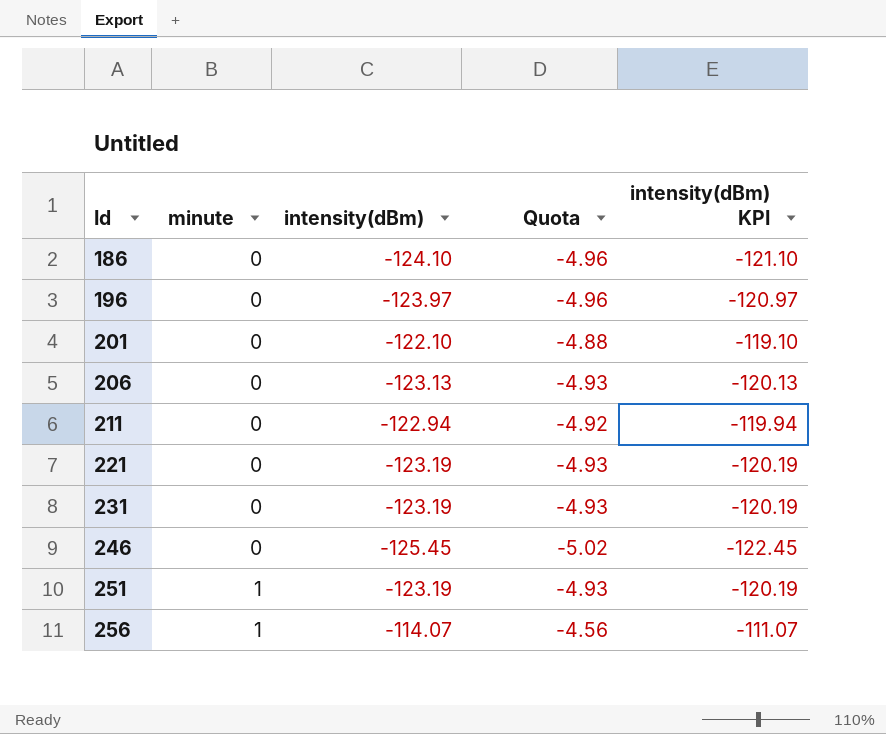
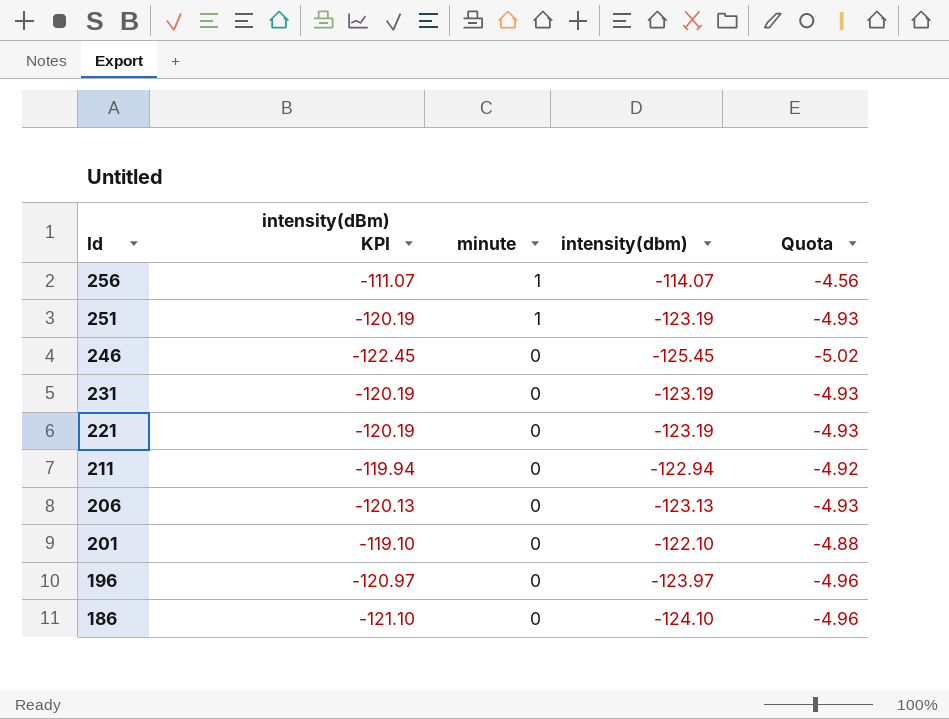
row order: Id ascending -> Id descending
column intensity(dBm) KPI | position: 5 -> 2
column name: intensity(dBm) -> intensity(dbm)

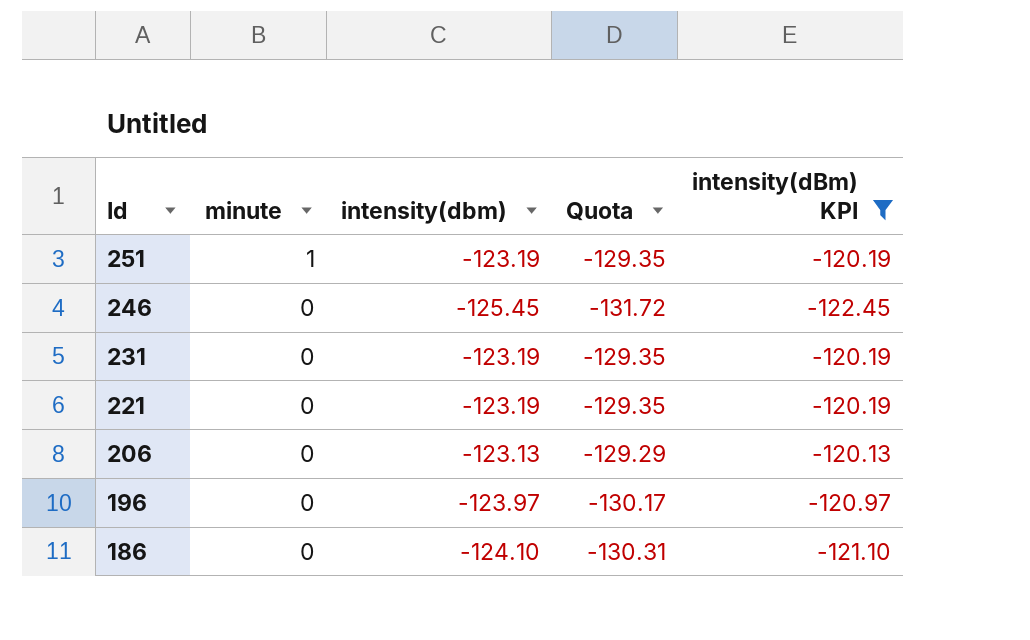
filter: none -> intensity(dBm) KPI <= -120.13
column Quota | formula: [intensity(dbm)] * 0.04 -> [intensity(dbm)] * 1.05
column intensity(dBm) KPI | position: 2 -> 5

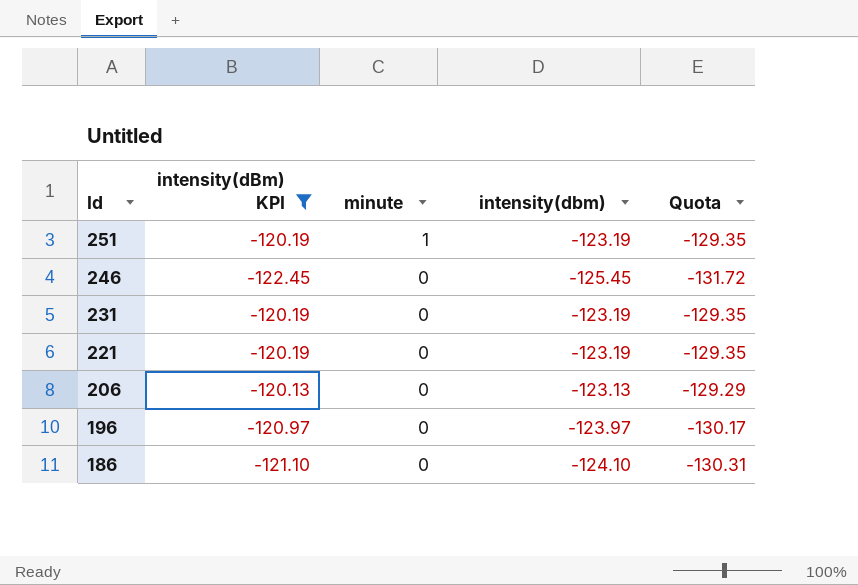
column intensity(dBm) KPI | position: 5 -> 2

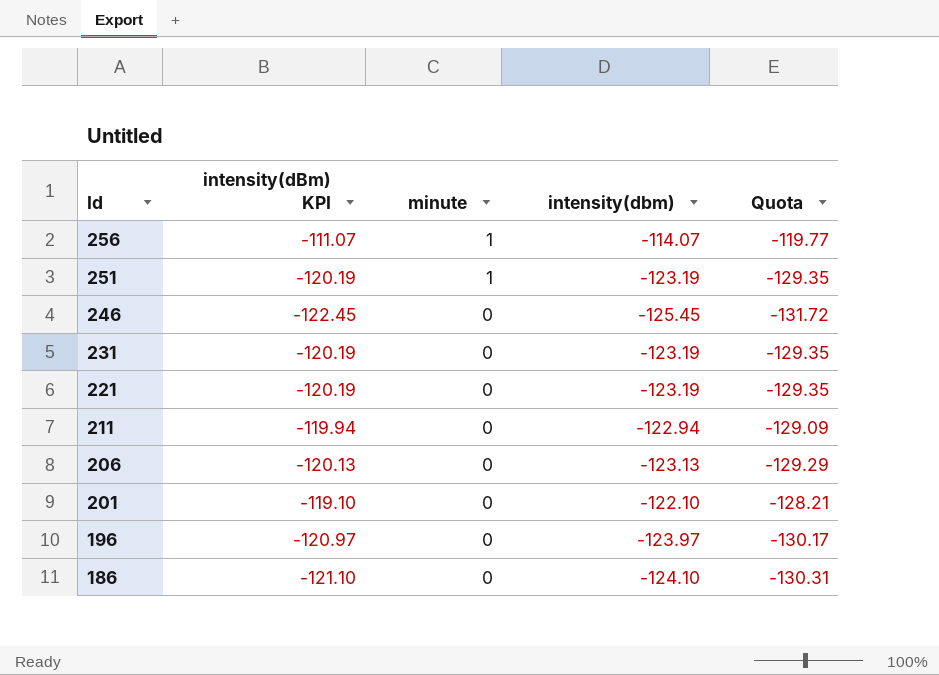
filter: intensity(dBm) KPI <= -120.13 -> none

